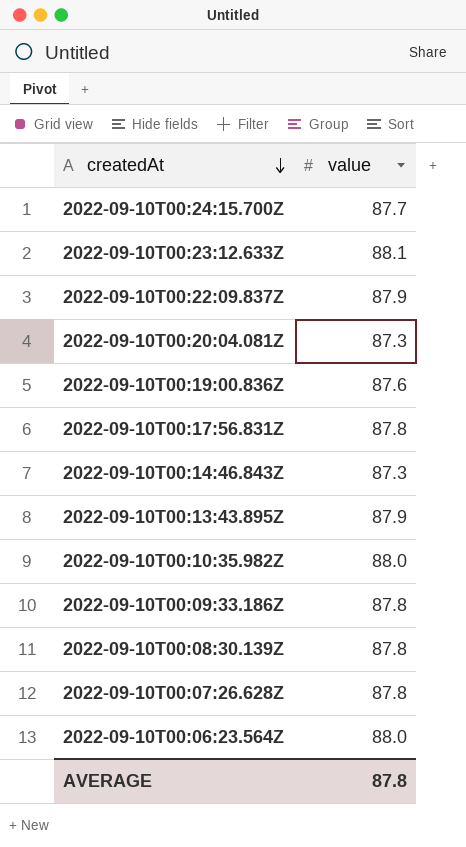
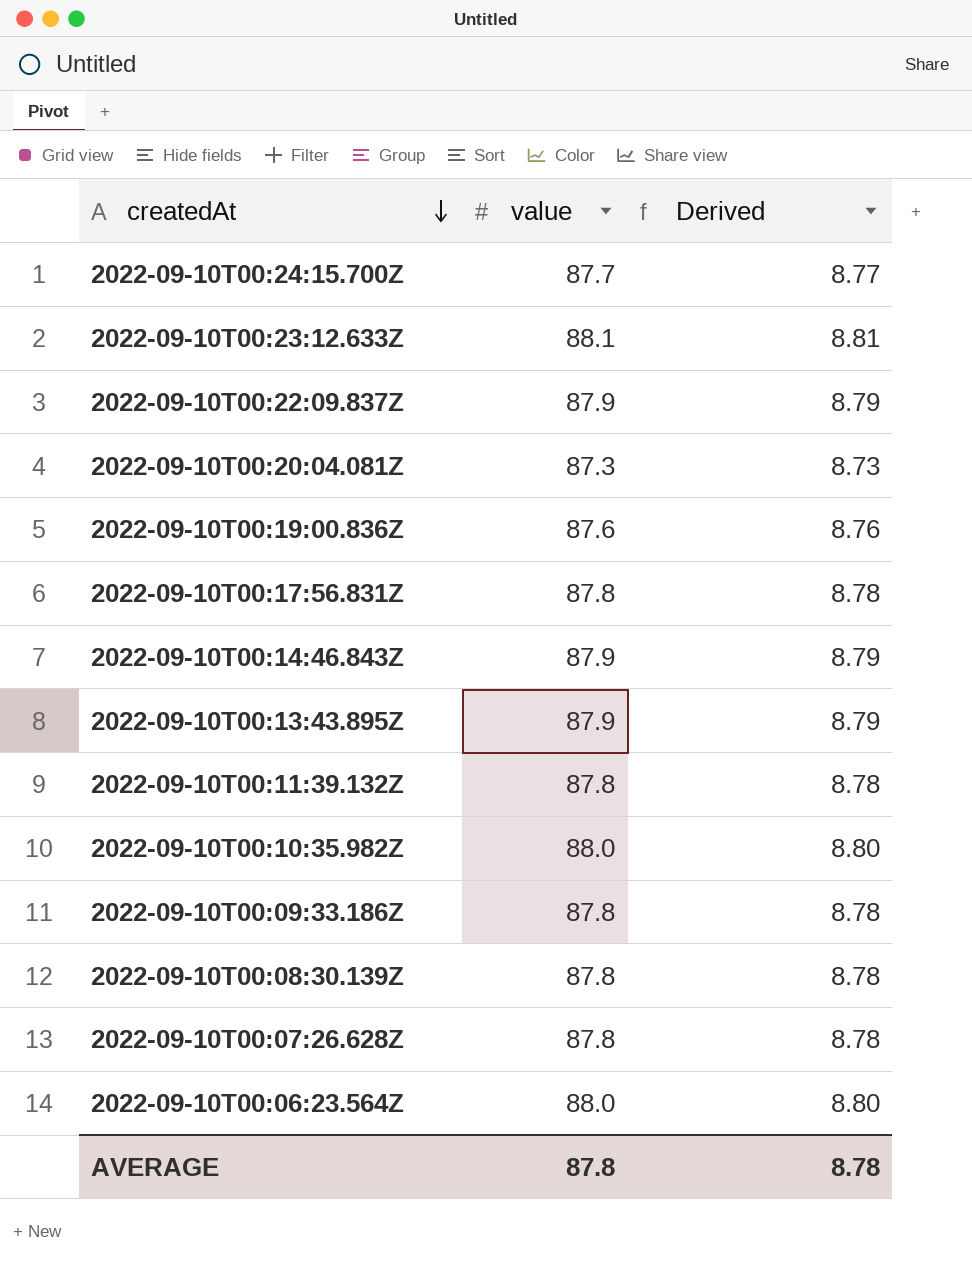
column Derived | formula: none -> [value] * 0.1
2022-09-10T00:14:46.843Z | value: 87.3 -> 87.9
row 2022-09-10T00:11:39.132Z: none -> 87.8 | 8.78

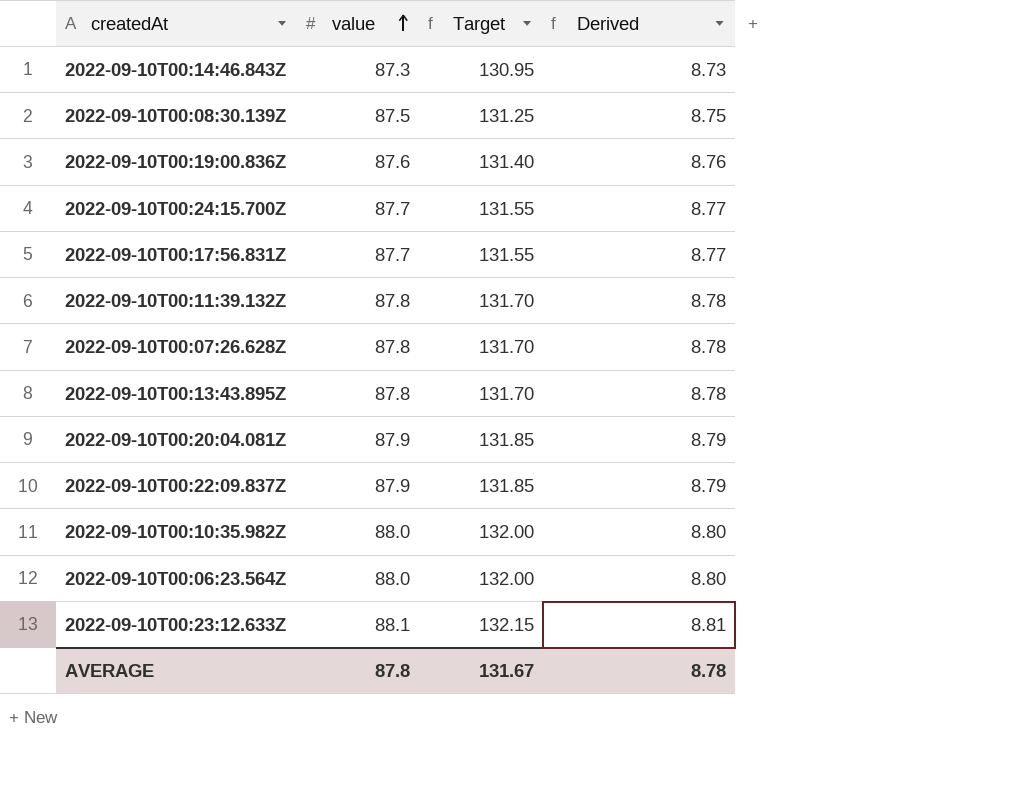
row order: createdAt descending -> value ascending
column Target | formula: none -> [value] * 1.5
row 2022-09-10T00:09:33.186Z: 87.8 | 8.78 -> none
2022-09-10T00:14:46.843Z | value: 87.9 -> 87.3
2022-09-10T00:14:46.843Z | Derived: 8.79 -> 8.73
2022-09-10T00:08:30.139Z | value: 87.8 -> 87.5
2022-09-10T00:08:30.139Z | Derived: 8.78 -> 8.75
2022-09-10T00:17:56.831Z | value: 87.8 -> 87.7
2022-09-10T00:17:56.831Z | Derived: 8.78 -> 8.77
2022-09-10T00:13:43.895Z | value: 87.9 -> 87.8
2022-09-10T00:13:43.895Z | Derived: 8.79 -> 8.78
2022-09-10T00:20:04.081Z | value: 87.3 -> 87.9
2022-09-10T00:20:04.081Z | Derived: 8.73 -> 8.79

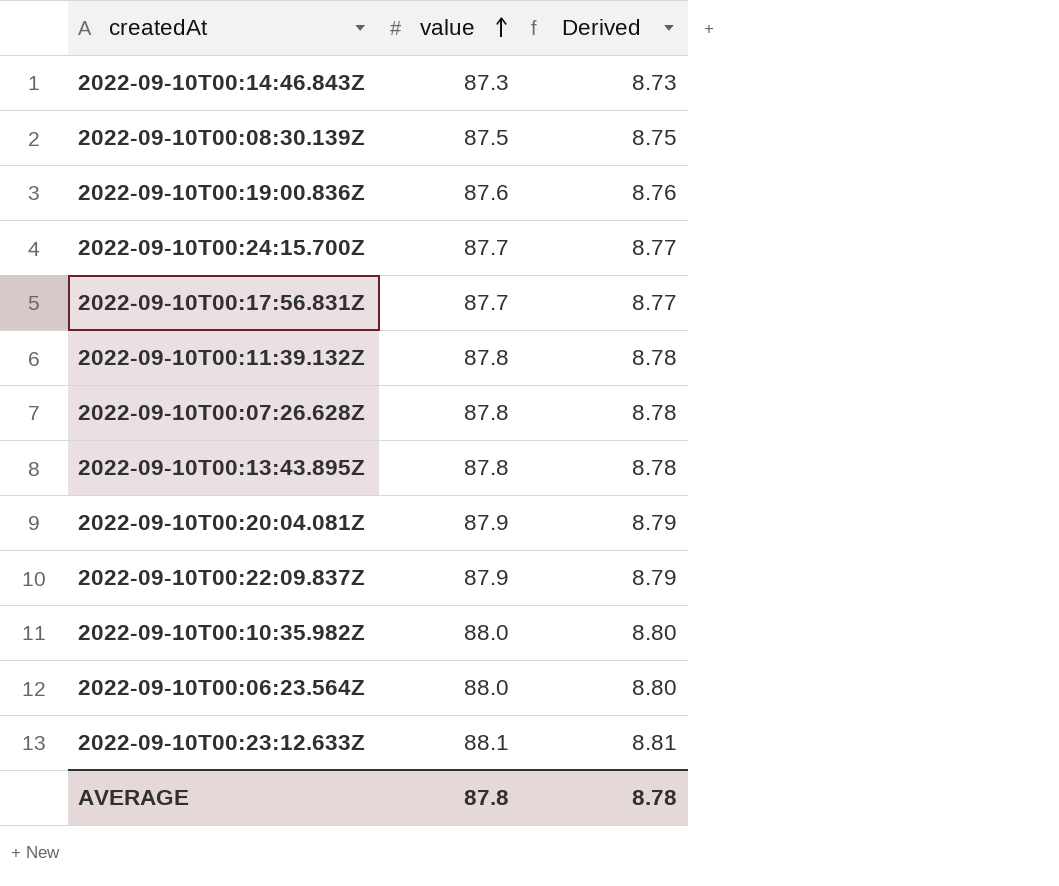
column Target | formula: [value] * 1.5 -> none

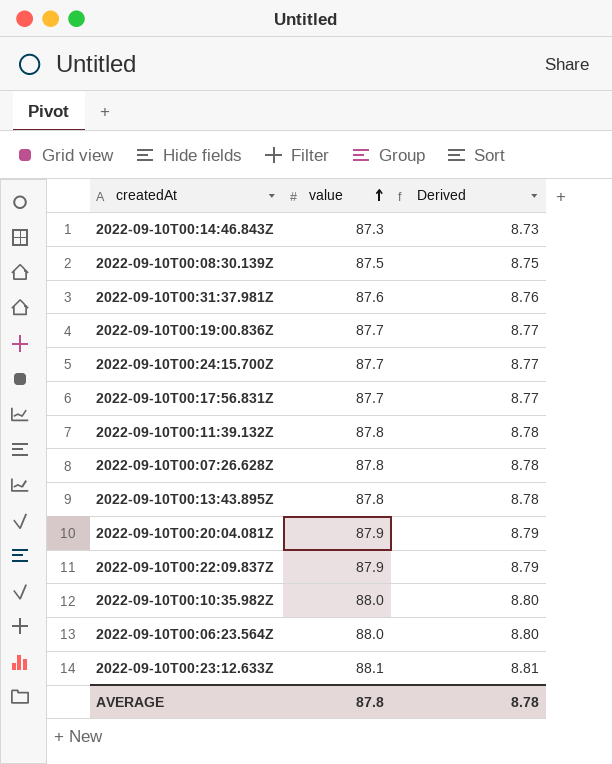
row 2022-09-10T00:31:37.981Z: none -> 87.6 | 8.76
2022-09-10T00:19:00.836Z | value: 87.6 -> 87.7
2022-09-10T00:19:00.836Z | Derived: 8.76 -> 8.77

